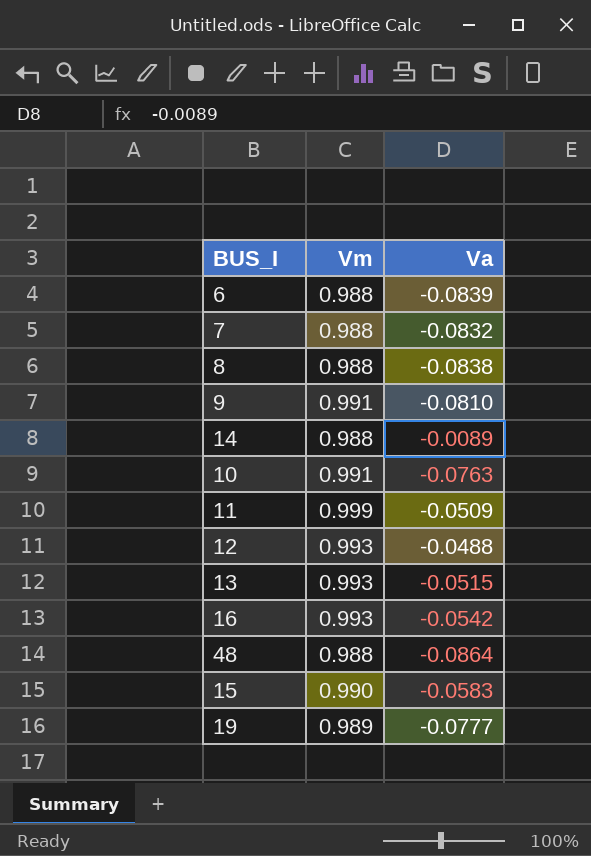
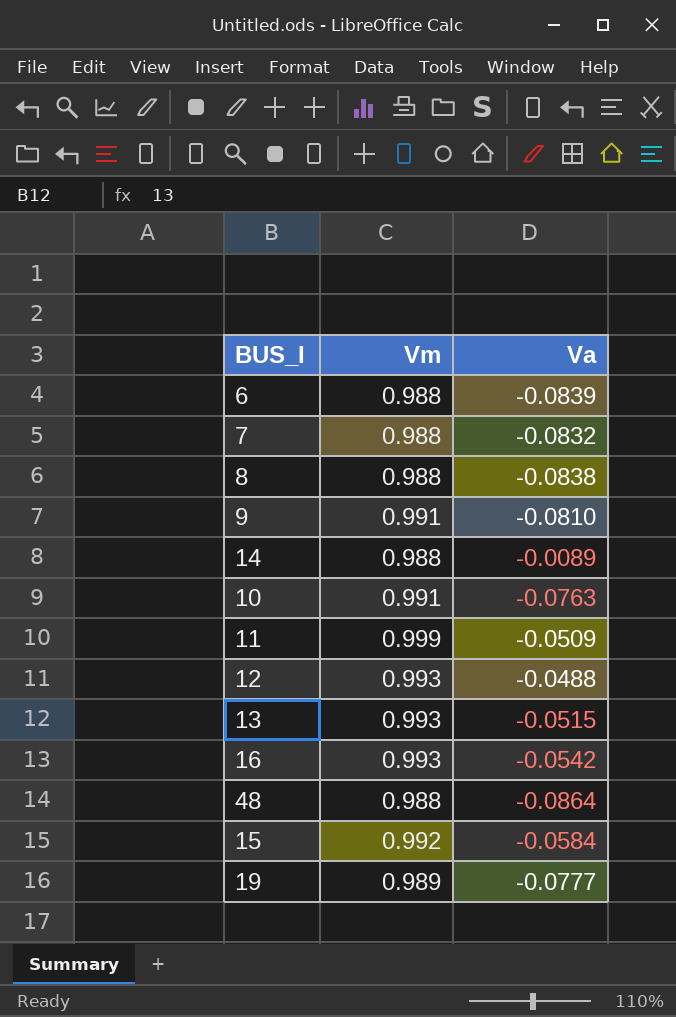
15 | Vm: 0.990 -> 0.992
15 | Va: -0.0583 -> -0.0584

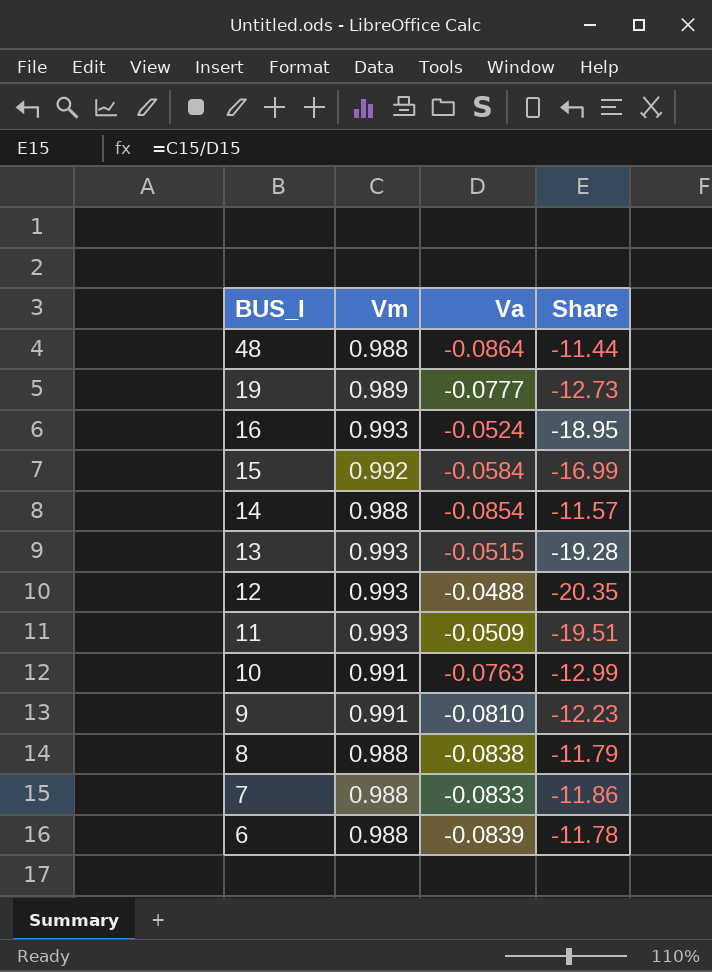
row order: none -> BUS_I descending
column Share | formula: none -> [Vm] / [Va]
16 | Va: -0.0542 -> -0.0524
14 | Va: -0.0089 -> -0.0854
11 | Vm: 0.999 -> 0.993
7 | Va: -0.0832 -> -0.0833

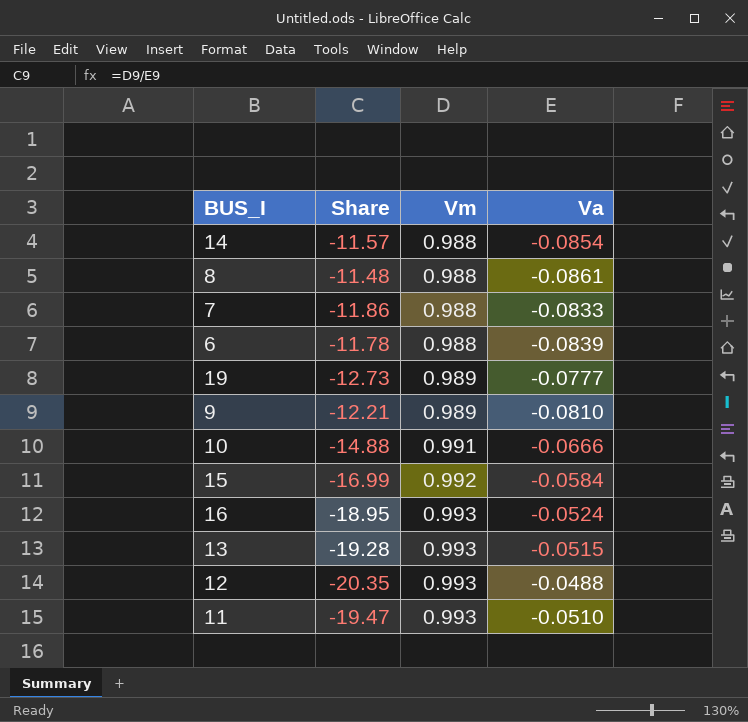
row order: BUS_I descending -> Vm ascending
column Share | position: 4 -> 2
row 48: 0.988 | -0.0864 | -11.44 -> none
8 | Share: -11.79 -> -11.48
8 | Va: -0.0838 -> -0.0861
9 | Share: -12.23 -> -12.21
9 | Vm: 0.991 -> 0.989
10 | Share: -12.99 -> -14.88
10 | Va: -0.0763 -> -0.0666
11 | Share: -19.51 -> -19.47
11 | Va: -0.0509 -> -0.0510

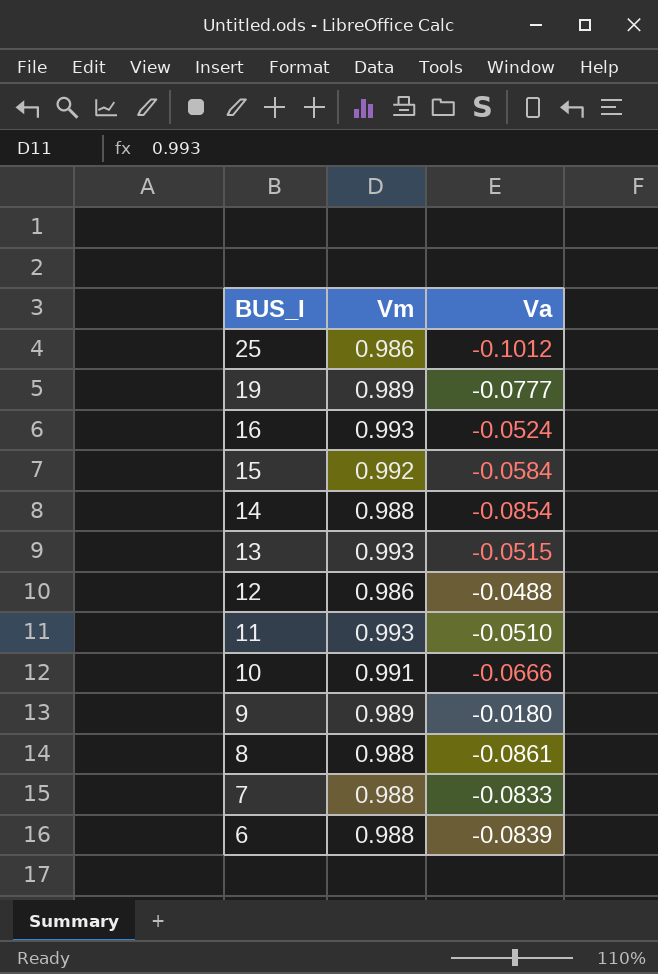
row order: Vm ascending -> BUS_I descending
column Share | formula: [Vm] / [Va] -> none
row 25: none -> 0.986 | -0.1012
12 | Vm: 0.993 -> 0.986
9 | Va: -0.0810 -> -0.0180

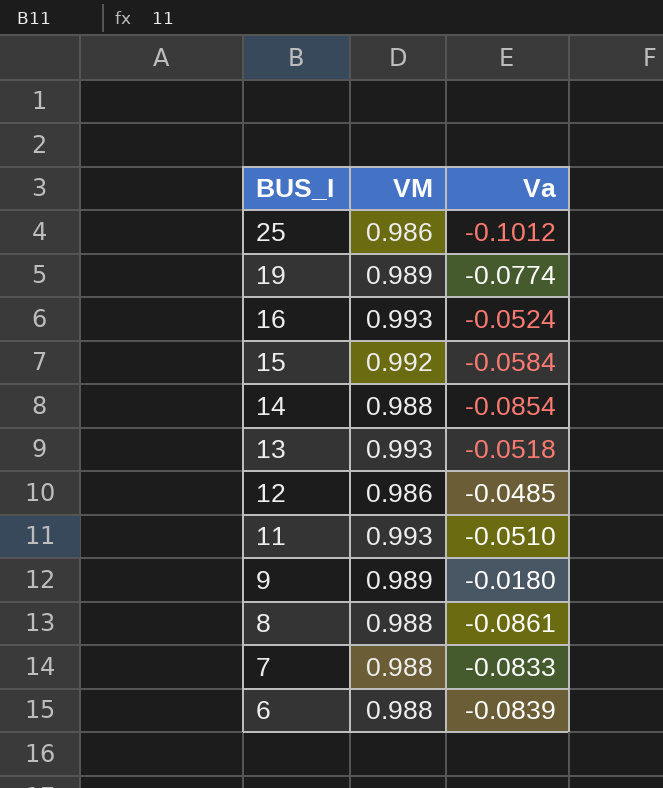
column name: Vm -> VM
row 10: 0.991 | -0.0666 -> none
19 | Va: -0.0777 -> -0.0774
13 | Va: -0.0515 -> -0.0518
12 | Va: -0.0488 -> -0.0485

